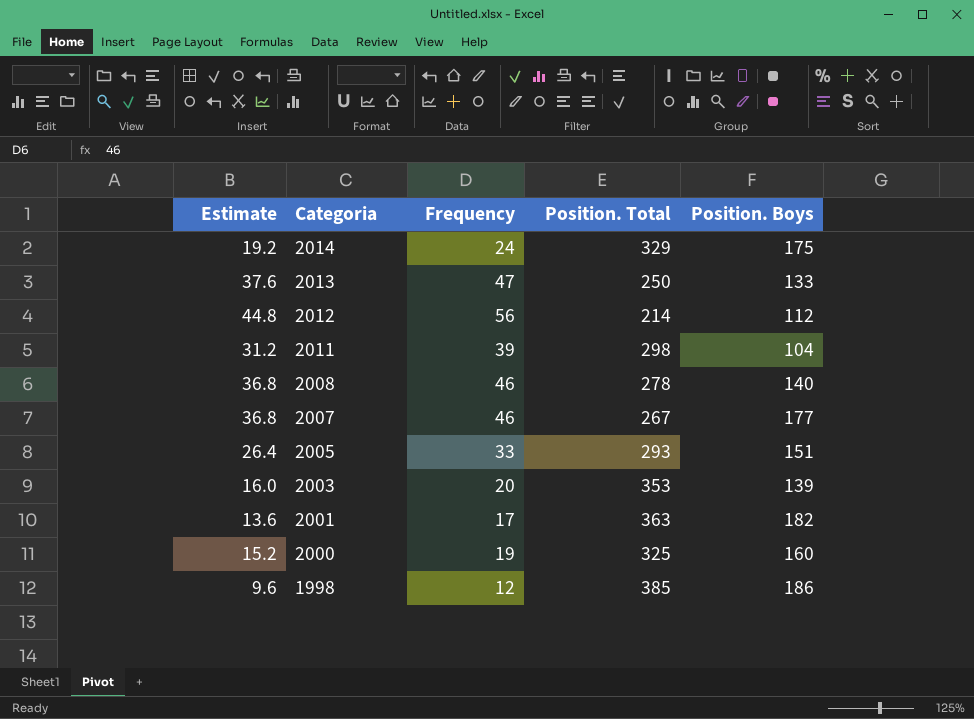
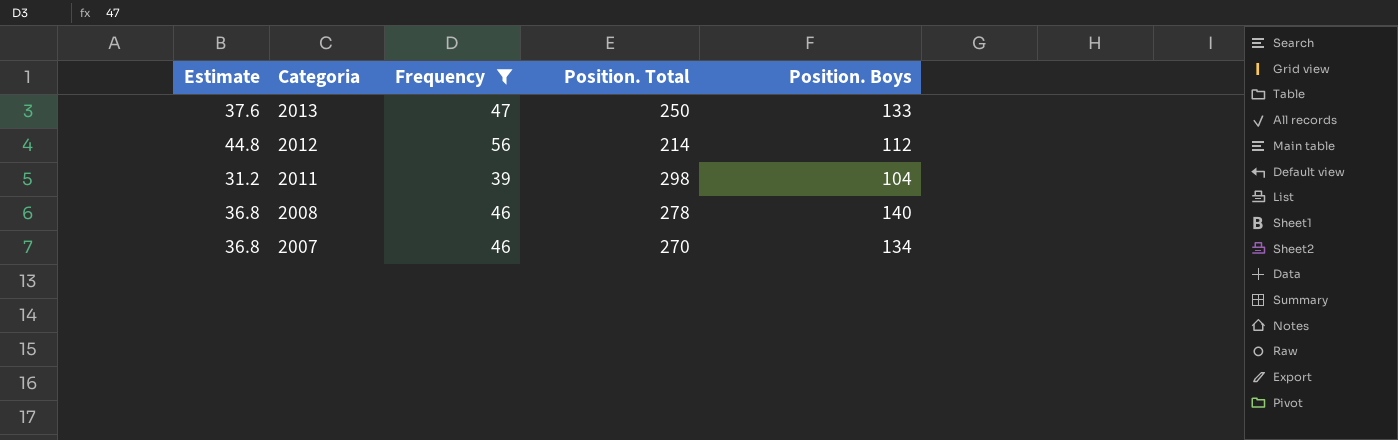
filter: none -> Frequency >= 39
2007 | Position. Total: 267 -> 270
2007 | Position. Boys: 177 -> 134

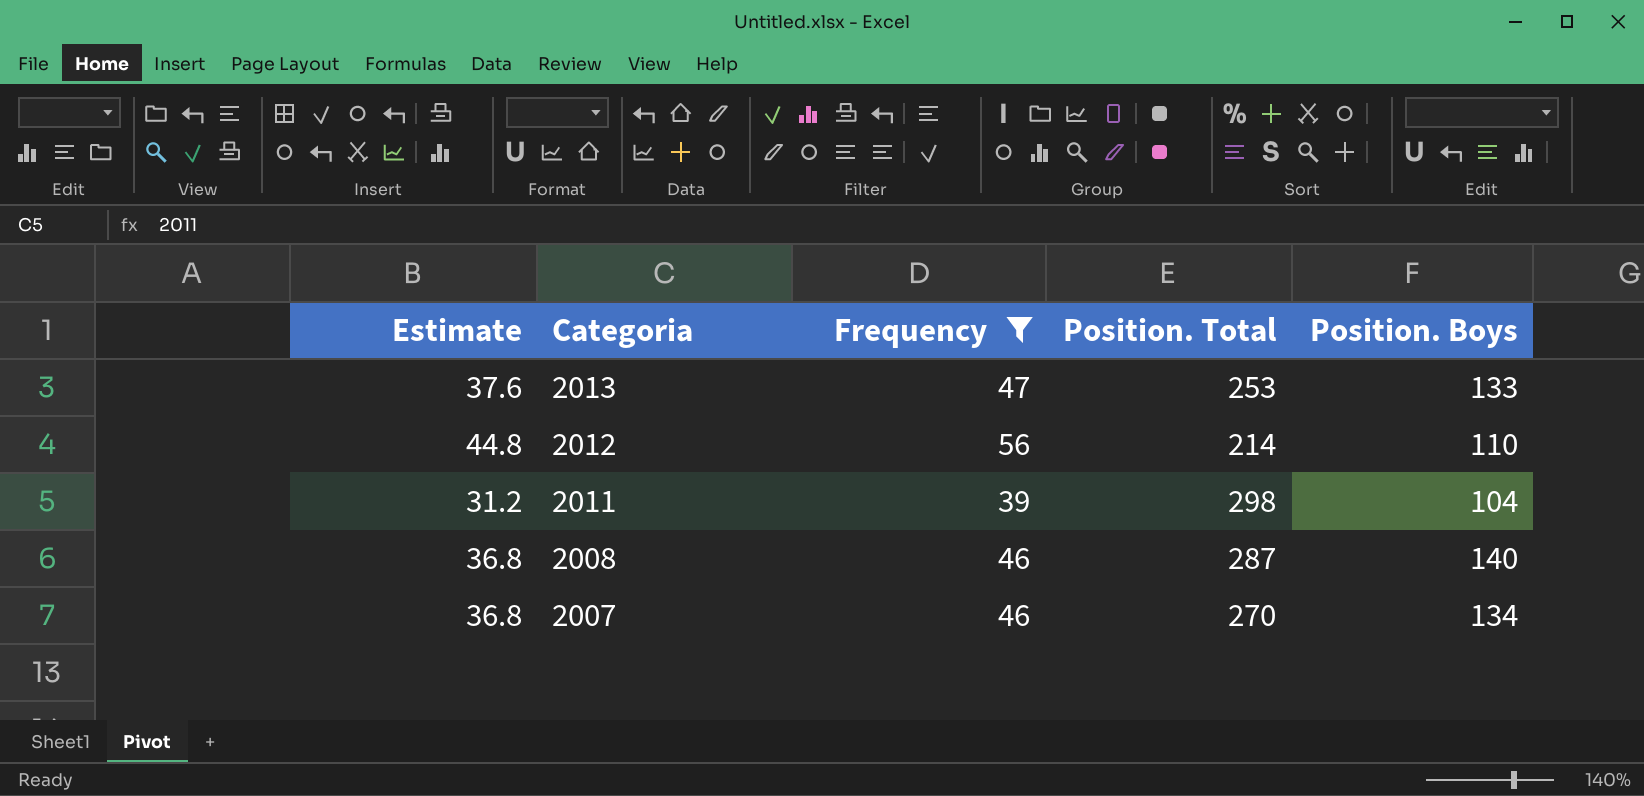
2013 | Position. Total: 250 -> 253
2012 | Position. Boys: 112 -> 110
2008 | Position. Total: 278 -> 287

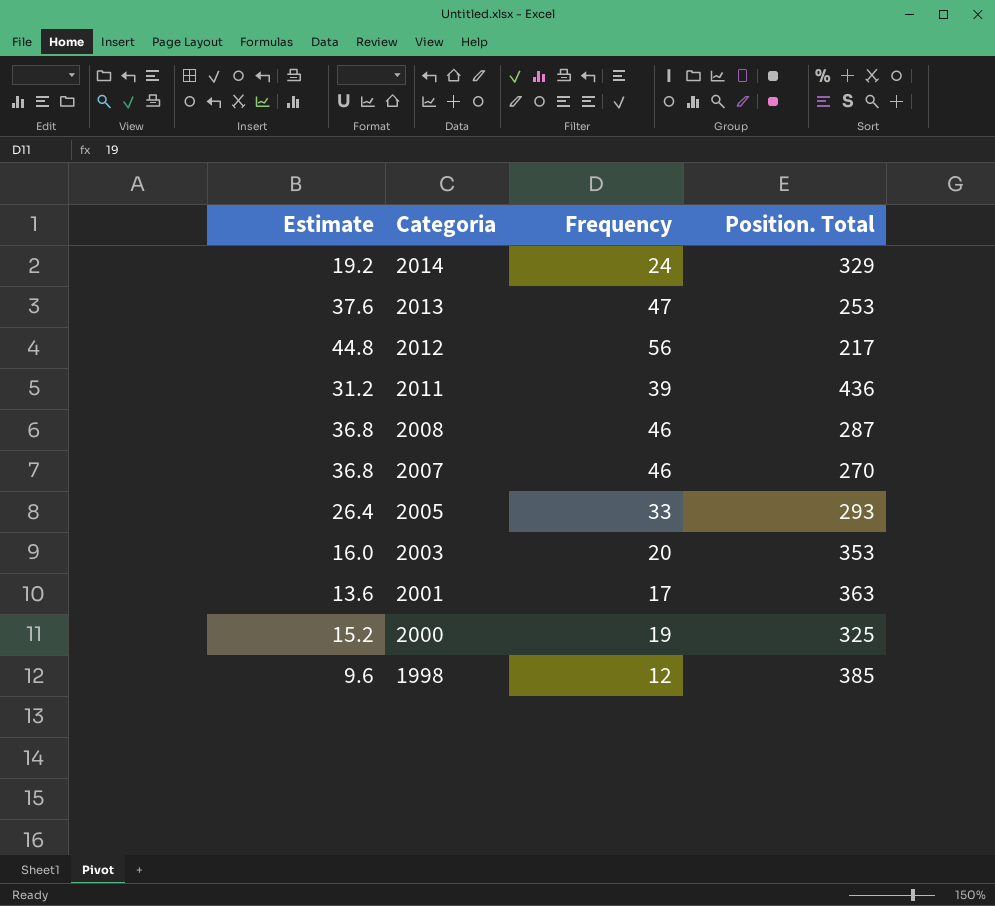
filter: Frequency >= 39 -> none
column Position. Boys | position: 5 -> none
2012 | Position. Total: 214 -> 217
2011 | Position. Total: 298 -> 436

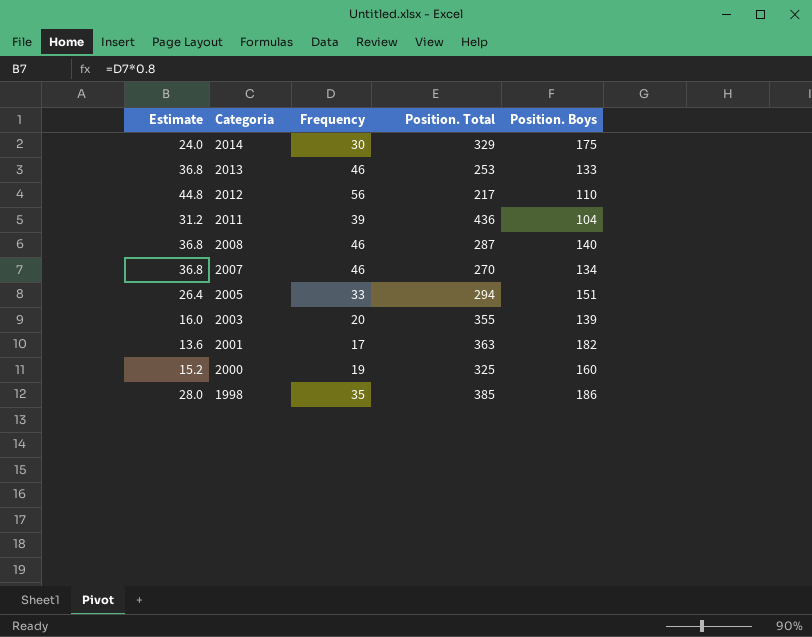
column Position. Boys | position: none -> 5
2014 | Estimate: 19.2 -> 24.0
2014 | Frequency: 24 -> 30
2013 | Estimate: 37.6 -> 36.8
2013 | Frequency: 47 -> 46
2005 | Position. Total: 293 -> 294
2003 | Position. Total: 353 -> 355
1998 | Estimate: 9.6 -> 28.0
1998 | Frequency: 12 -> 35

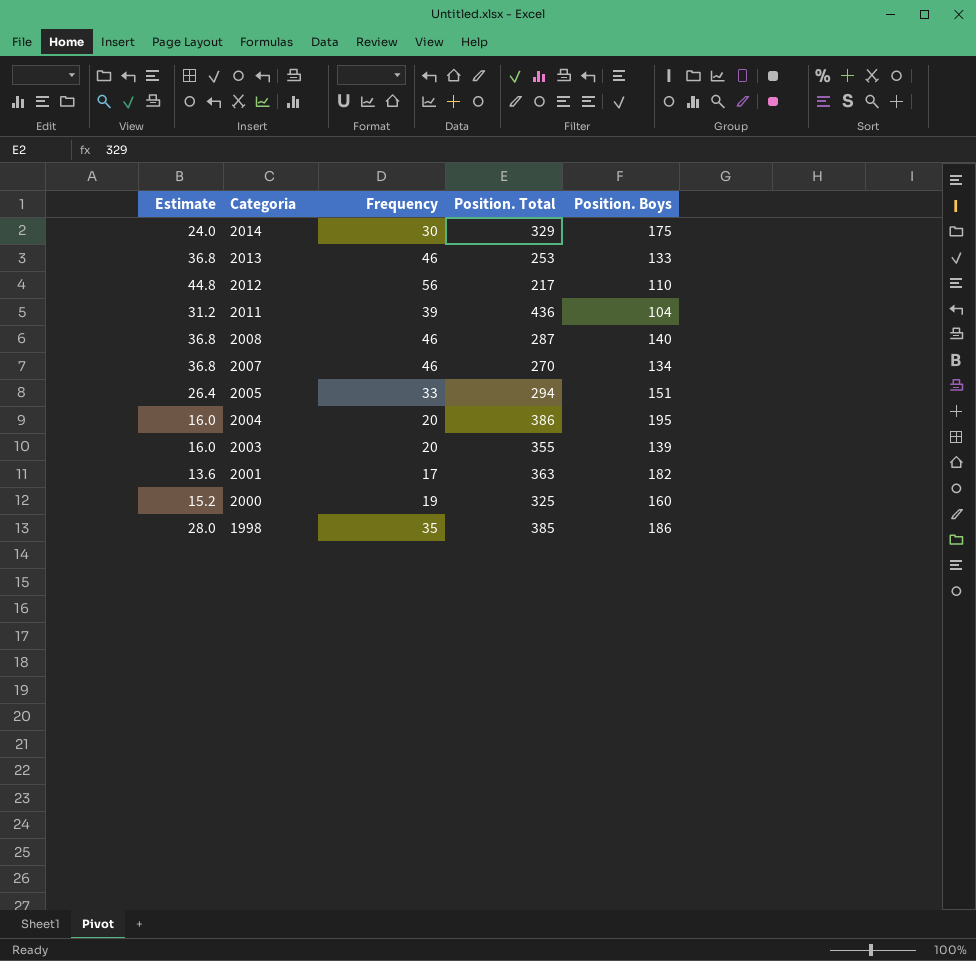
row 2004: none -> 16.0 | 20 | 386 | 195

